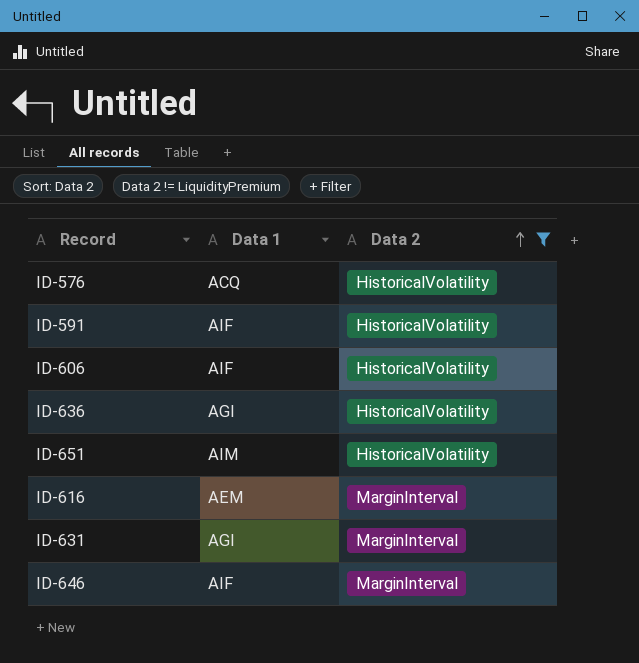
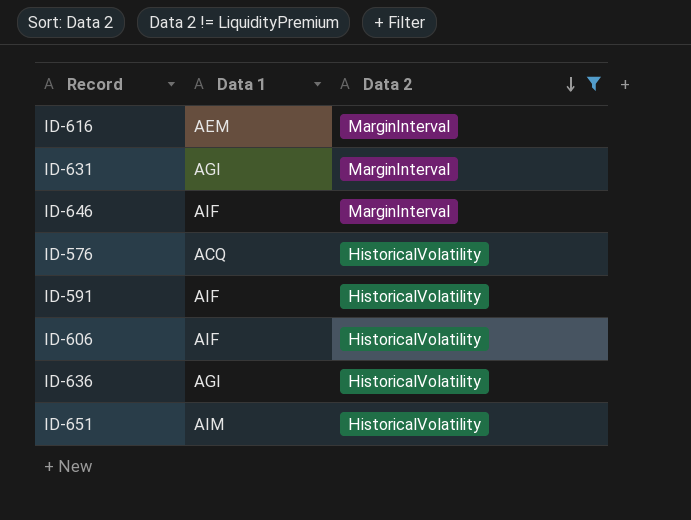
row order: Data 2 ascending -> Data 2 descending

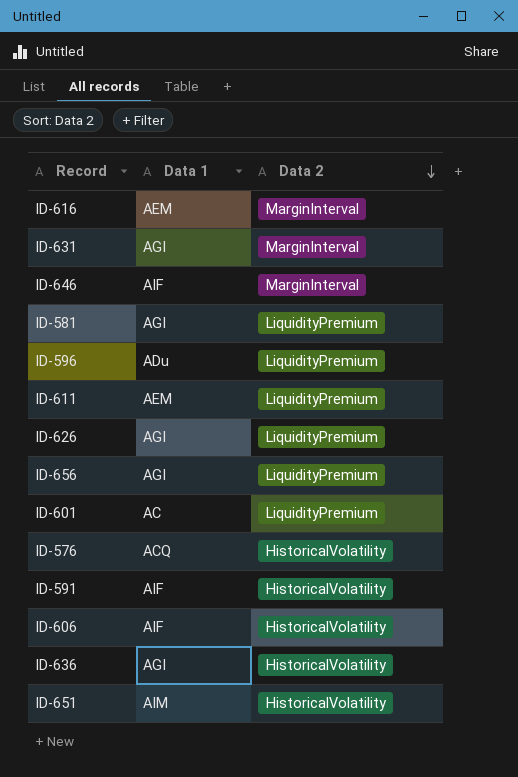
filter: Data 2 != LiquidityPremium -> none

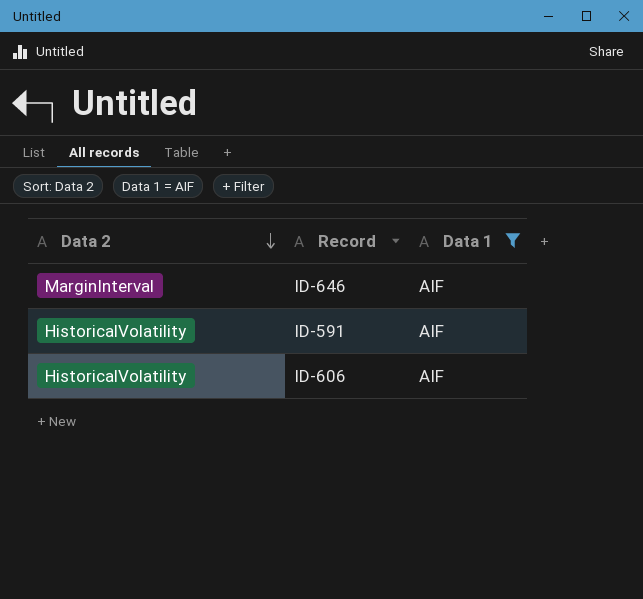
filter: none -> Data 1 = AIF
column Data 2 | position: 3 -> 1

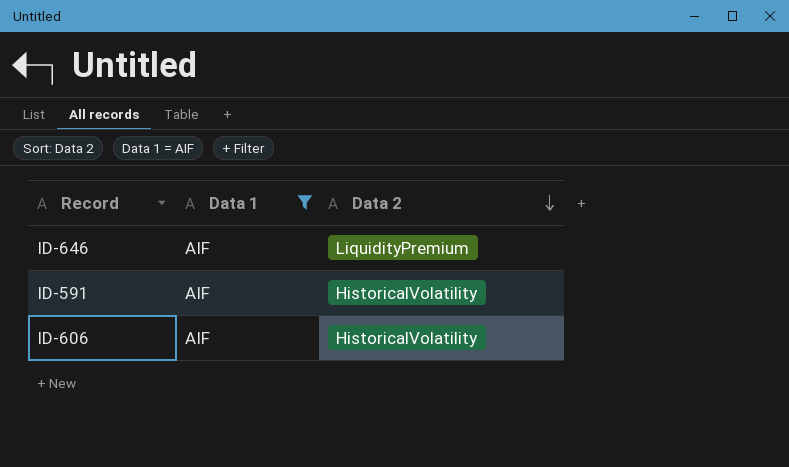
column Data 2 | position: 1 -> 3
ID-646 | Data 2: MarginInterval -> LiquidityPremium

